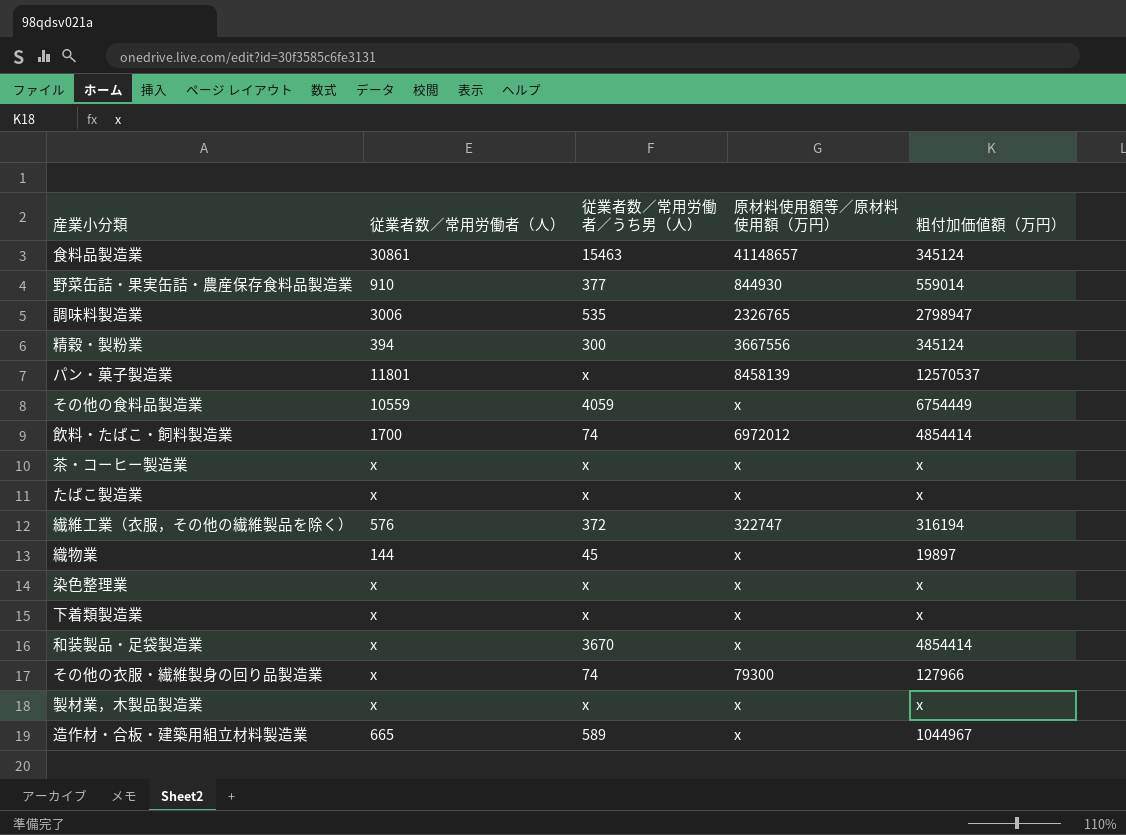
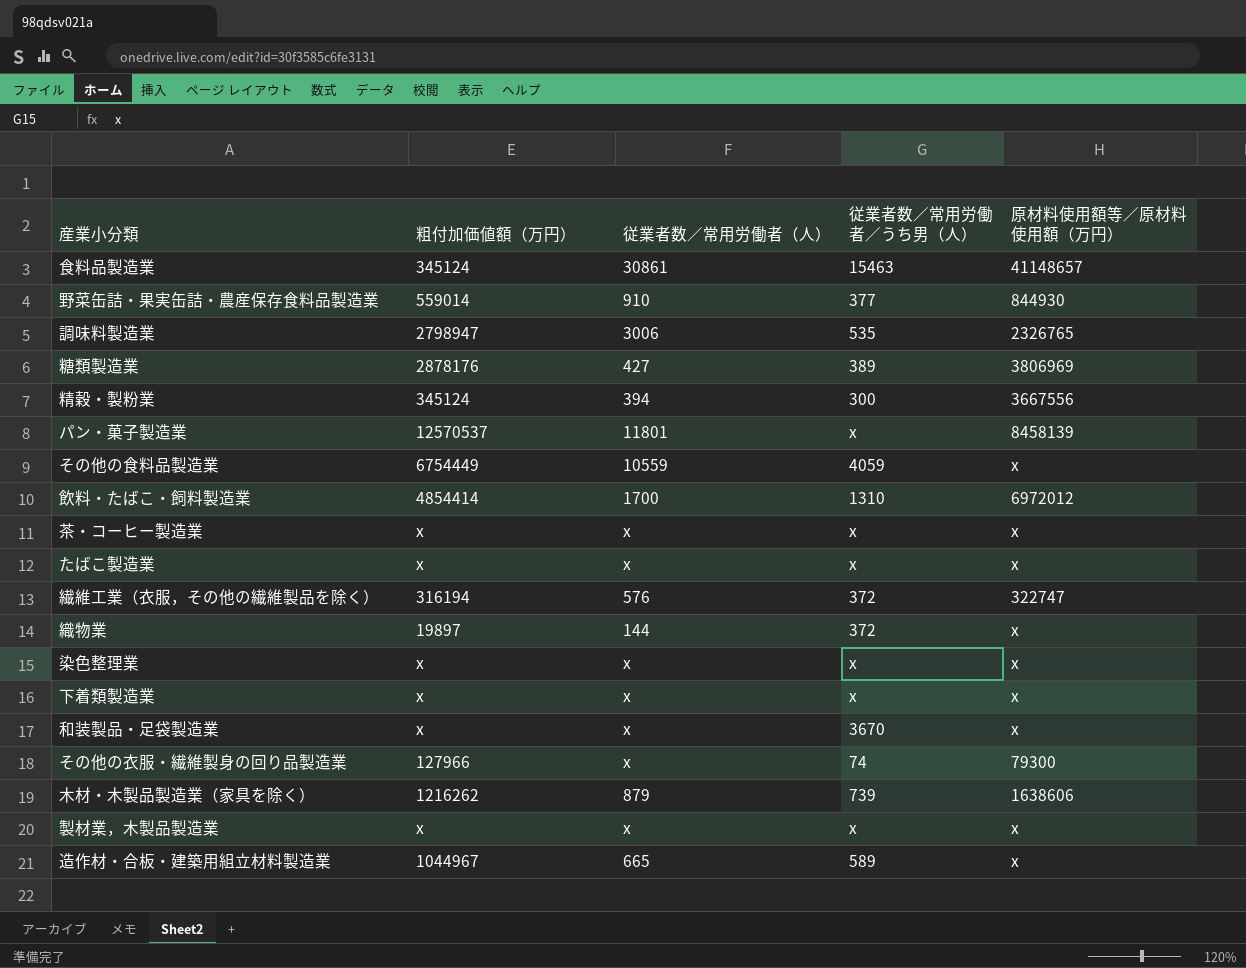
column 粗付加価値額（万円） | position: 5 -> 2
row 糖類製造業: none -> 2878176 | 427 | 389 | 3806969
飲料・たばこ・飼料製造業 | 従業者数／常用労働者／うち男（人）: 74 -> 1310
織物業 | 従業者数／常用労働者／うち男（人）: 45 -> 372
和装製品・足袋製造業 | 粗付加価値額（万円）: 4854414 -> x
row 木材・木製品製造業（家具を除く）: none -> 1216262 | 879 | 739 | 1638606

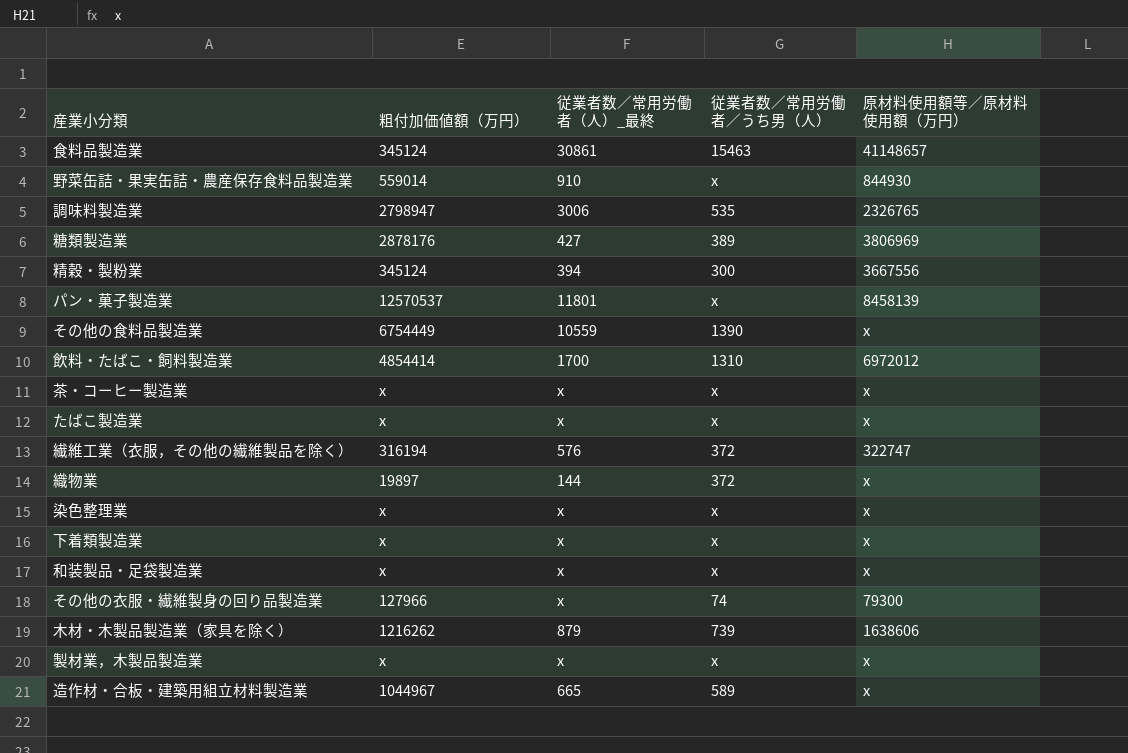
column name: 従業者数／常用労働者（人） -> 従業者数／常用労働者（人）_最終
野菜缶詰・果実缶詰・農産保存食料品製造業 | 従業者数／常用労働者／うち男（人）: 377 -> x
その他の食料品製造業 | 従業者数／常用労働者／うち男（人）: 4059 -> 1390
和装製品・足袋製造業 | 従業者数／常用労働者／うち男（人）: 3670 -> x

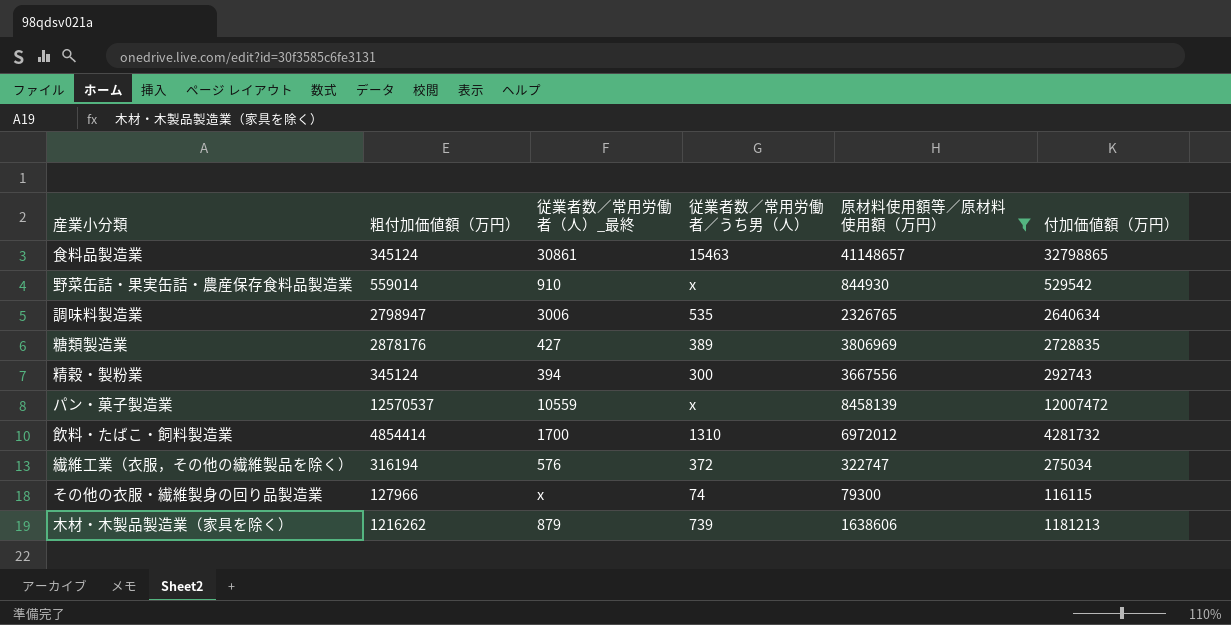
filter: none -> 原材料使用額等／原材料使用額（万円） != x
column 付加価値額（万円） | position: none -> 6
パン・菓子製造業 | 従業者数／常用労働者（人）_最終: 11801 -> 10559

